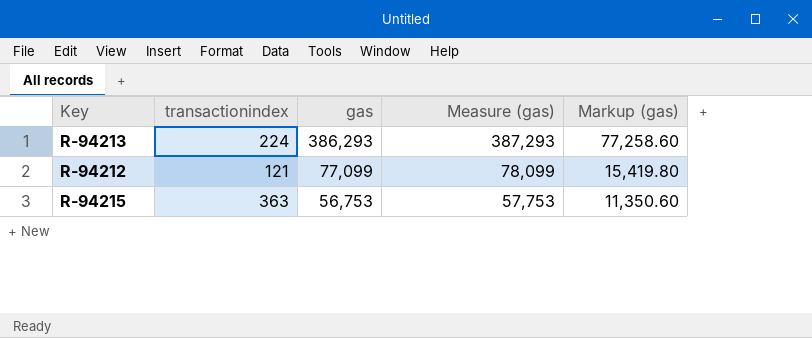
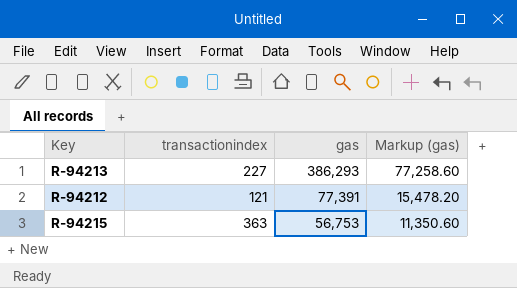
column Measure (gas) | formula: [gas] + 1000 -> none
R-94213 | transactionindex: 224 -> 227
R-94212 | gas: 77,099 -> 77,391
R-94212 | Markup (gas): 15,419.80 -> 15,478.20

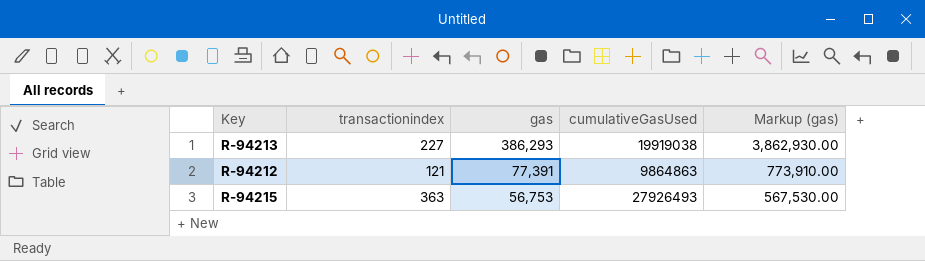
column cumulativeGasUsed | position: none -> 4
column Markup (gas) | formula: [gas] * 0.2 -> [gas] * 10

